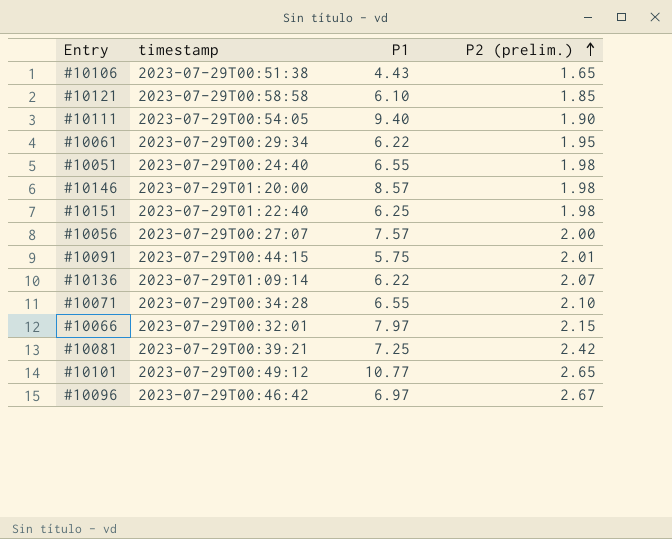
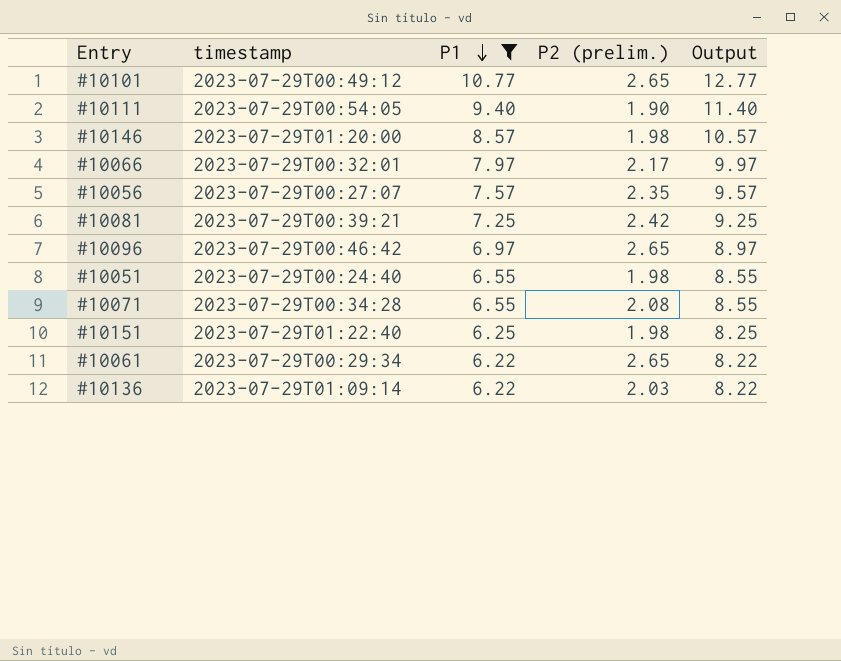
filter: none -> P1 >= 6.22
row order: P2 (prelim.) ascending -> P1 descending
column Output | formula: none -> [P1] + 2
#10066 | P2 (prelim.): 2.15 -> 2.17
#10056 | P2 (prelim.): 2.00 -> 2.35
#10096 | P2 (prelim.): 2.67 -> 2.65
#10071 | P2 (prelim.): 2.10 -> 2.08
#10061 | P2 (prelim.): 1.95 -> 2.65
#10136 | P2 (prelim.): 2.07 -> 2.03

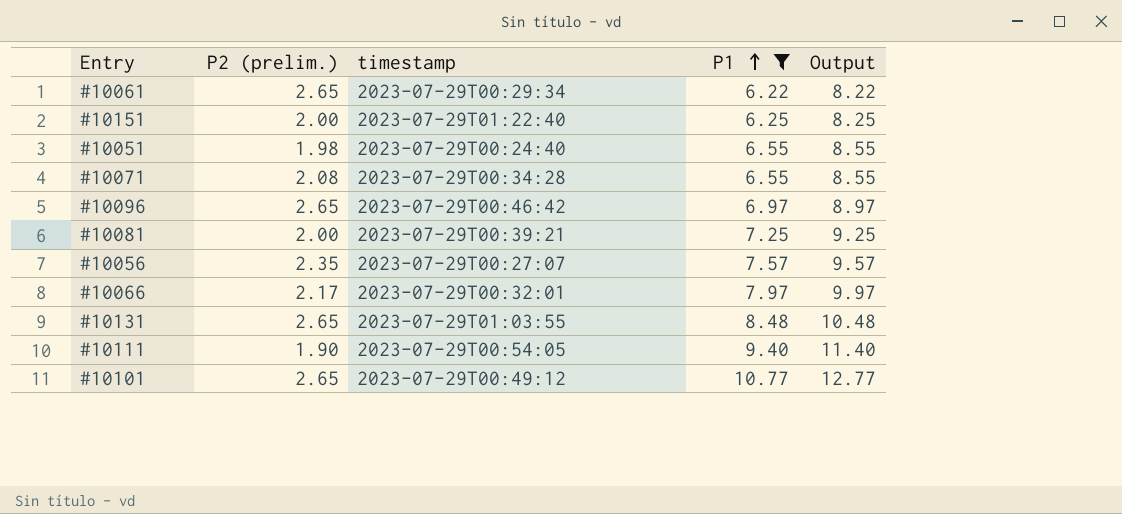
row order: P1 descending -> P1 ascending
column P2 (prelim.) | position: 4 -> 2
row #10146: 2023-07-29T01:20:00 | 8.57 | 1.98 | 10.57 -> none
row #10136: 2023-07-29T01:09:14 | 6.22 | 2.03 | 8.22 -> none
#10151 | P2 (prelim.): 1.98 -> 2.00
#10081 | P2 (prelim.): 2.42 -> 2.00
row #10131: none -> 2.65 | 2023-07-29T01:03:55 | 8.48 | 10.48

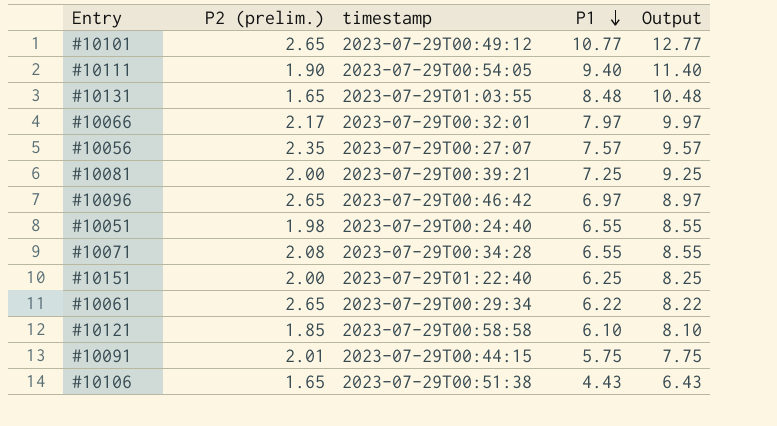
filter: P1 >= 6.22 -> none
row order: P1 ascending -> P1 descending
#10131 | P2 (prelim.): 2.65 -> 1.65

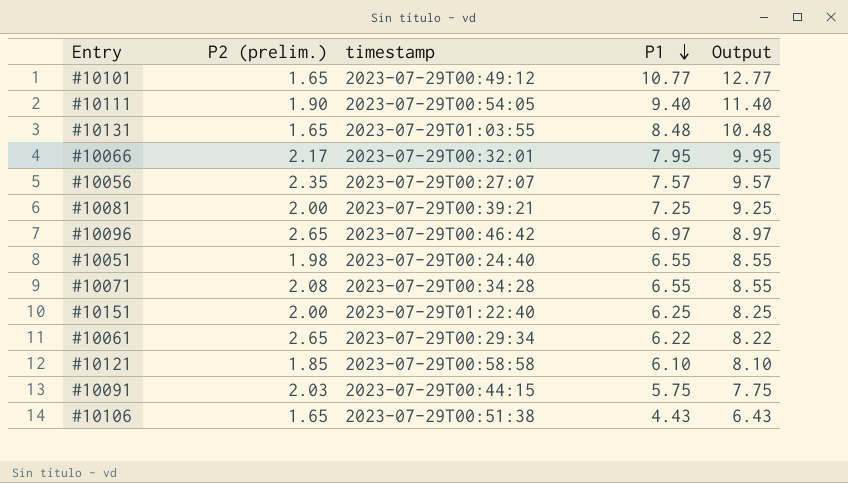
#10101 | P2 (prelim.): 2.65 -> 1.65
#10066 | P1: 7.97 -> 7.95
#10066 | Output: 9.97 -> 9.95
#10091 | P2 (prelim.): 2.01 -> 2.03

